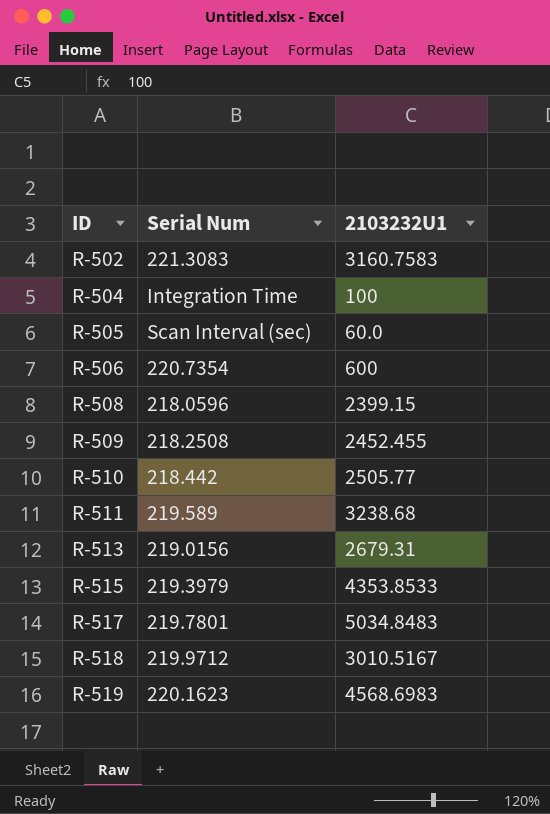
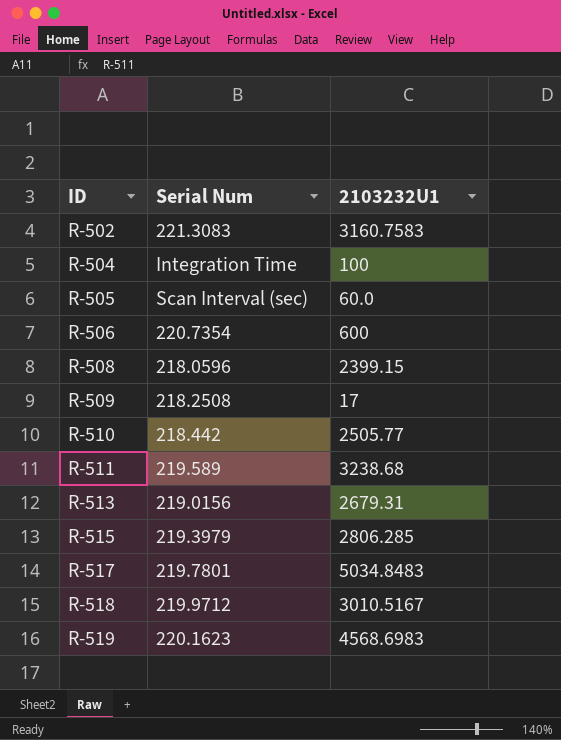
R-509 | 2103232U1: 2452.455 -> 17
R-515 | 2103232U1: 4353.8533 -> 2806.285

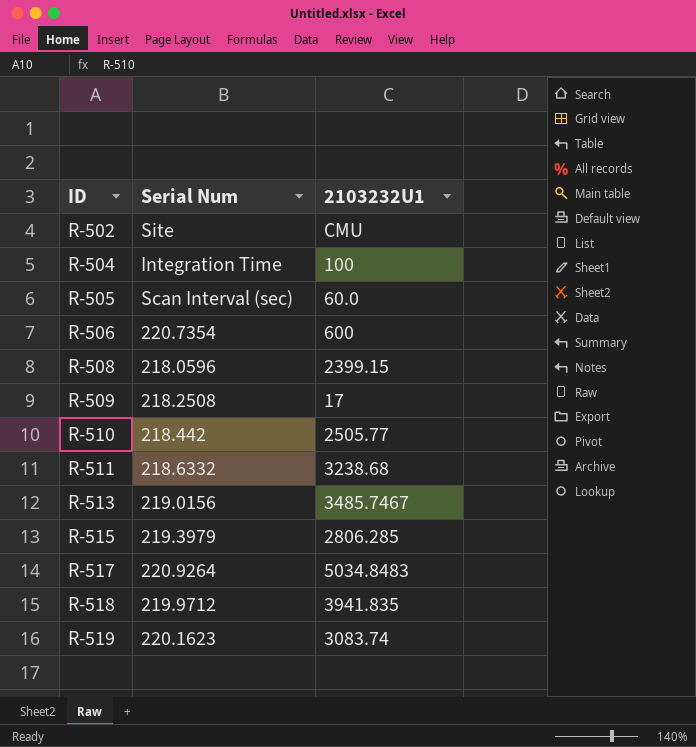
R-502 | Serial Num: 221.3083 -> Site
R-502 | 2103232U1: 3160.7583 -> CMU
R-511 | Serial Num: 219.589 -> 218.6332
R-513 | 2103232U1: 2679.31 -> 3485.7467
R-517 | Serial Num: 219.7801 -> 220.9264
R-518 | 2103232U1: 3010.5167 -> 3941.835
R-519 | 2103232U1: 4568.6983 -> 3083.74

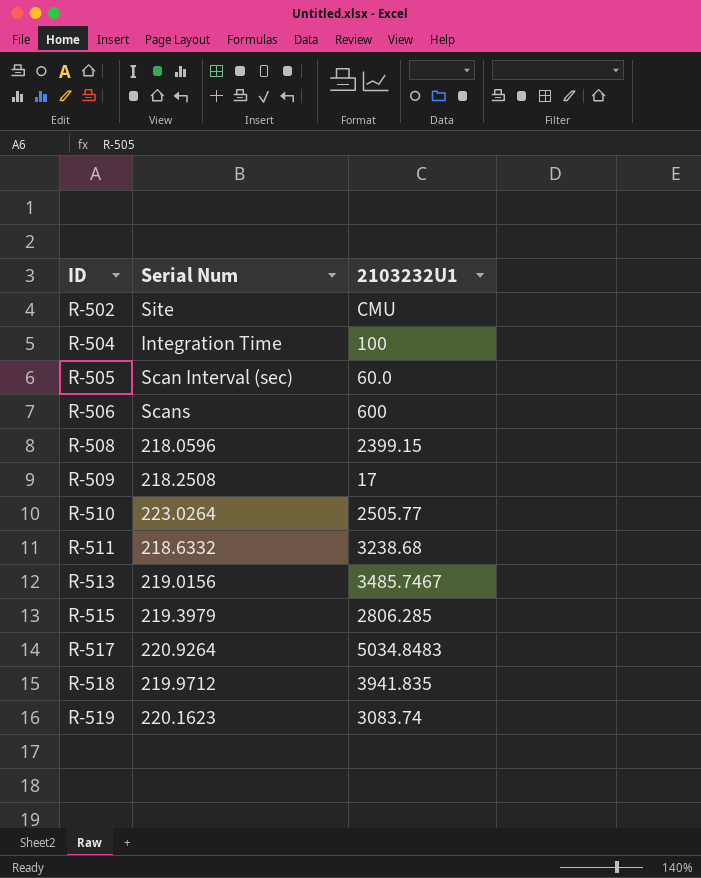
R-506 | Serial Num: 220.7354 -> Scans
R-510 | Serial Num: 218.442 -> 223.0264

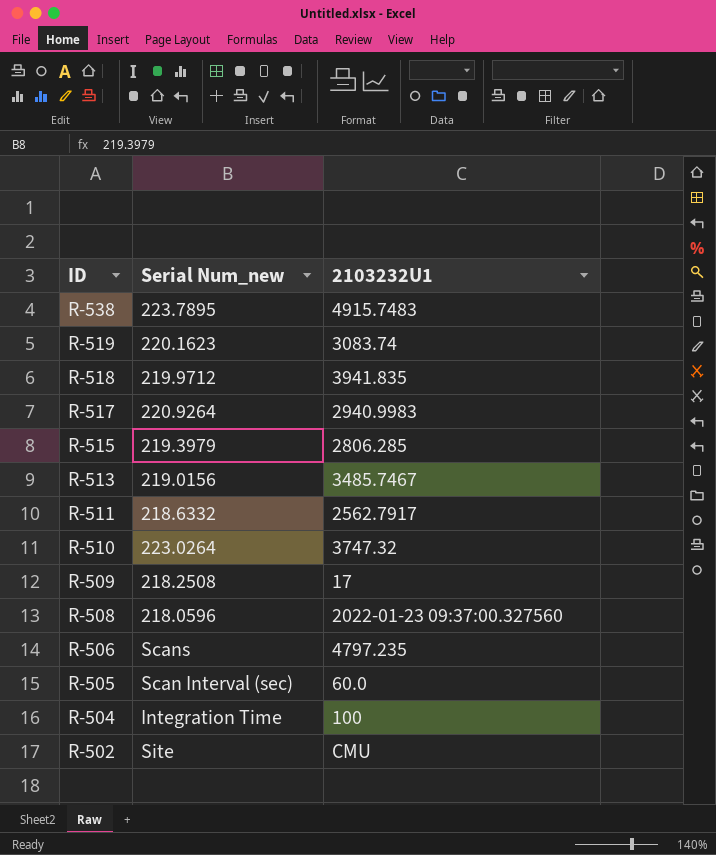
row order: ID ascending -> ID descending
column name: Serial Num -> Serial Num_new
row R-538: none -> 223.7895 | 4915.7483
R-517 | 2103232U1: 5034.8483 -> 2940.9983
R-511 | 2103232U1: 3238.68 -> 2562.7917
R-510 | 2103232U1: 2505.77 -> 3747.32
R-508 | 2103232U1: 2399.15 -> 2022-01-23 09:37:00.327560
R-506 | 2103232U1: 600 -> 4797.235

